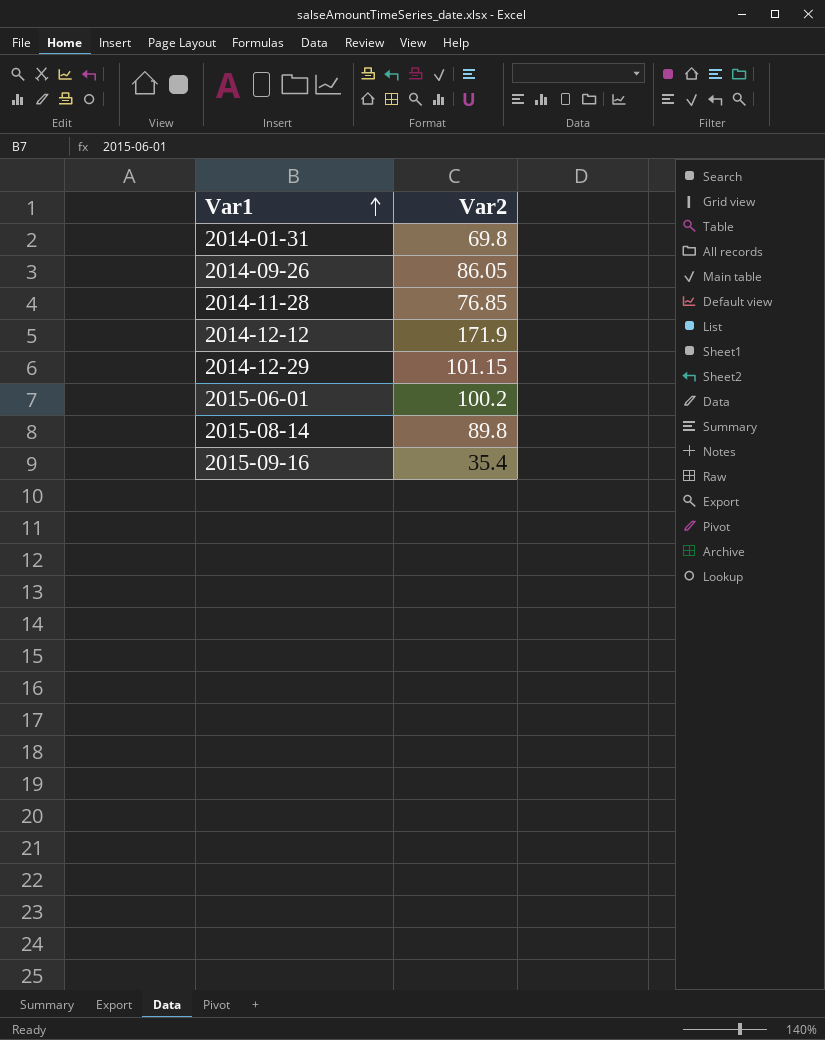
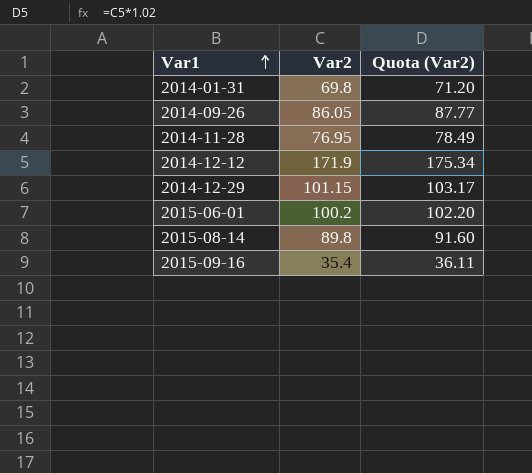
column Quota (Var2) | formula: none -> [Var2] * 1.02
2014-11-28 | Var2: 76.85 -> 76.95

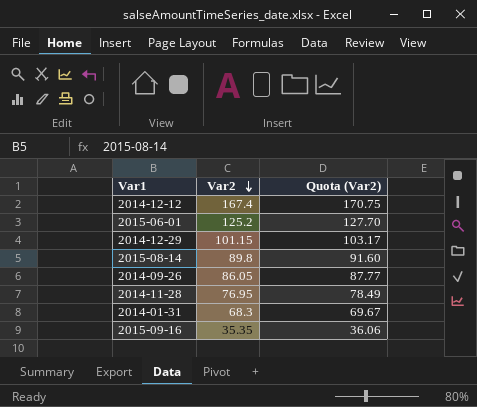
row order: Var1 ascending -> Var2 descending
2014-12-12 | Var2: 171.9 -> 167.4
2014-12-12 | Quota (Var2): 175.34 -> 170.75
2015-06-01 | Var2: 100.2 -> 125.2
2015-06-01 | Quota (Var2): 102.20 -> 127.70
2014-01-31 | Var2: 69.8 -> 68.3
2014-01-31 | Quota (Var2): 71.20 -> 69.67
2015-09-16 | Var2: 35.4 -> 35.35
2015-09-16 | Quota (Var2): 36.11 -> 36.06

